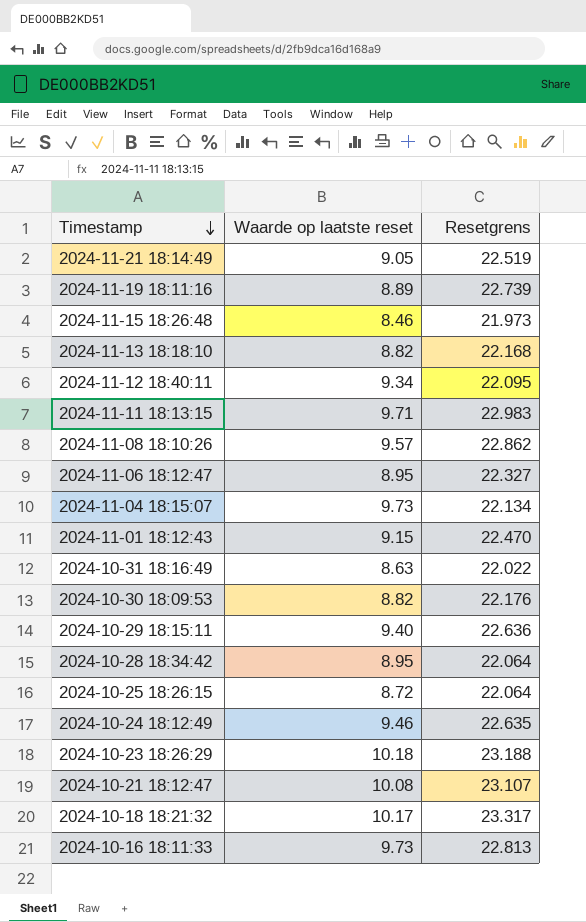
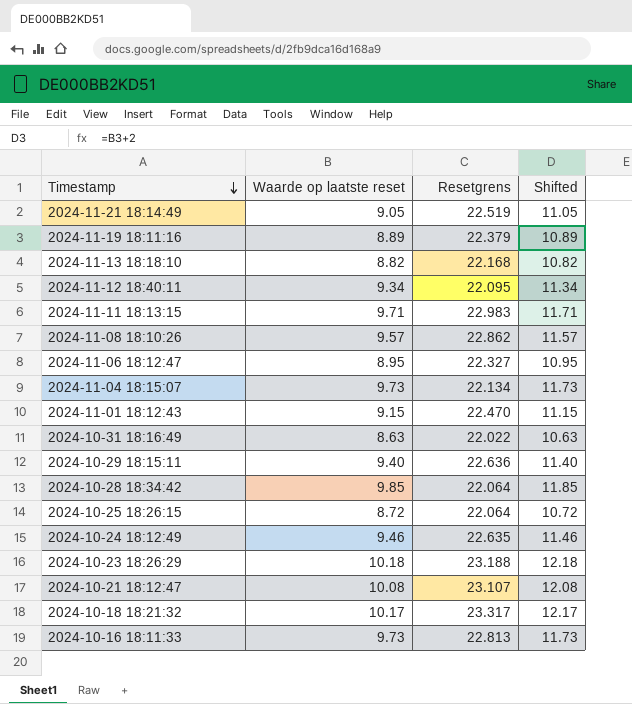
column Shifted | formula: none -> [Waarde op laatste reset] + 2
row 2024-11-15 18:26:48: 8.46 | 21.973 -> none
row 2024-10-30 18:09:53: 8.82 | 22.176 -> none
2024-11-19 18:11:16 | Resetgrens: 22.739 -> 22.379
2024-10-28 18:34:42 | Waarde op laatste reset: 8.95 -> 9.85

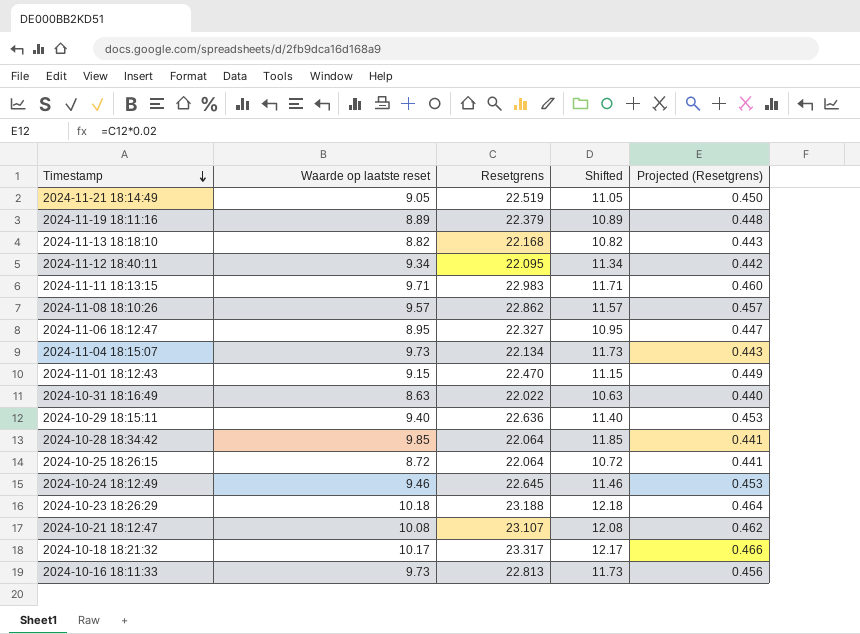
column Projected (Resetgrens) | formula: none -> [Resetgrens] * 0.02
2024-10-24 18:12:49 | Resetgrens: 22.635 -> 22.645

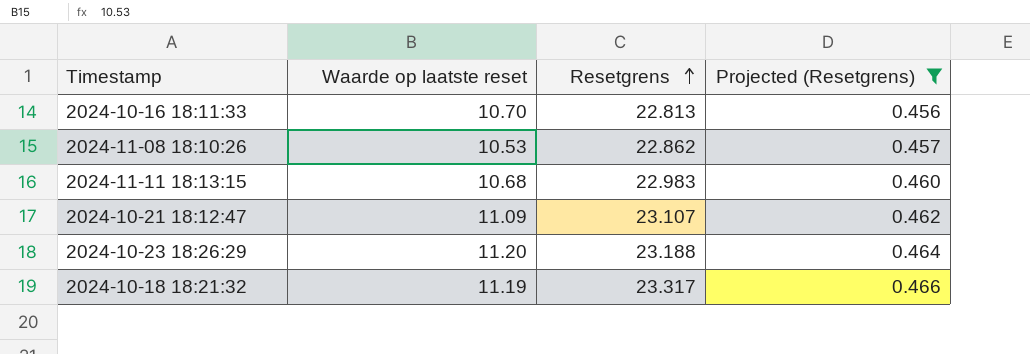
filter: none -> Projected (Resetgrens) >= 0.456
row order: Timestamp descending -> Resetgrens ascending
column Shifted | formula: [Waarde op laatste reset] + 2 -> none
2024-10-16 18:11:33 | Waarde op laatste reset: 9.73 -> 10.70
2024-11-08 18:10:26 | Waarde op laatste reset: 9.57 -> 10.53
2024-11-11 18:13:15 | Waarde op laatste reset: 9.71 -> 10.68
2024-10-21 18:12:47 | Waarde op laatste reset: 10.08 -> 11.09
2024-10-23 18:26:29 | Waarde op laatste reset: 10.18 -> 11.20
2024-10-18 18:21:32 | Waarde op laatste reset: 10.17 -> 11.19

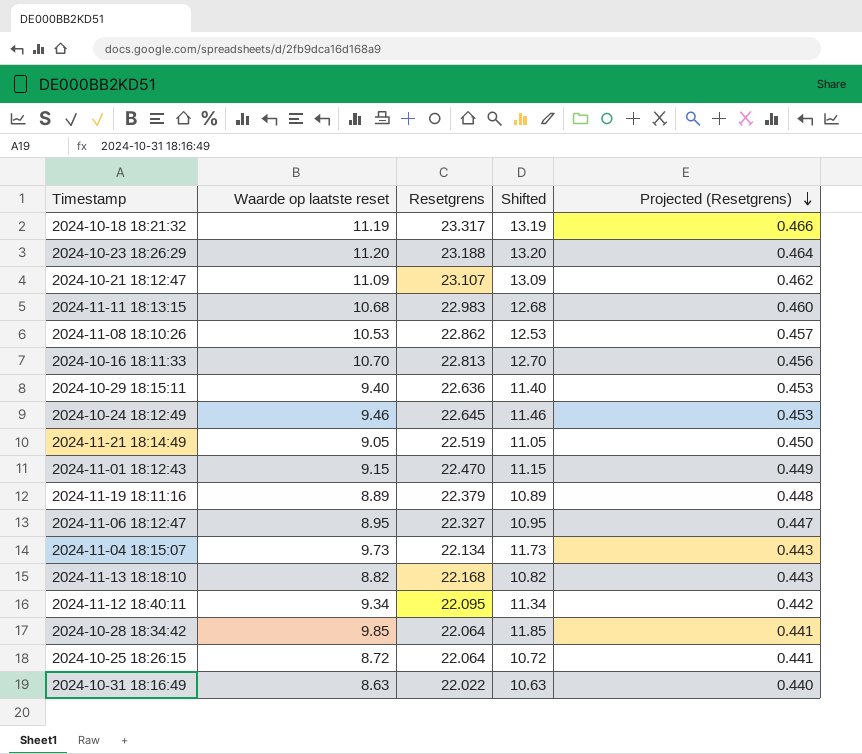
filter: Projected (Resetgrens) >= 0.456 -> none
row order: Resetgrens ascending -> Projected (Resetgrens) descending
column Shifted | formula: none -> [Waarde op laatste reset] + 2

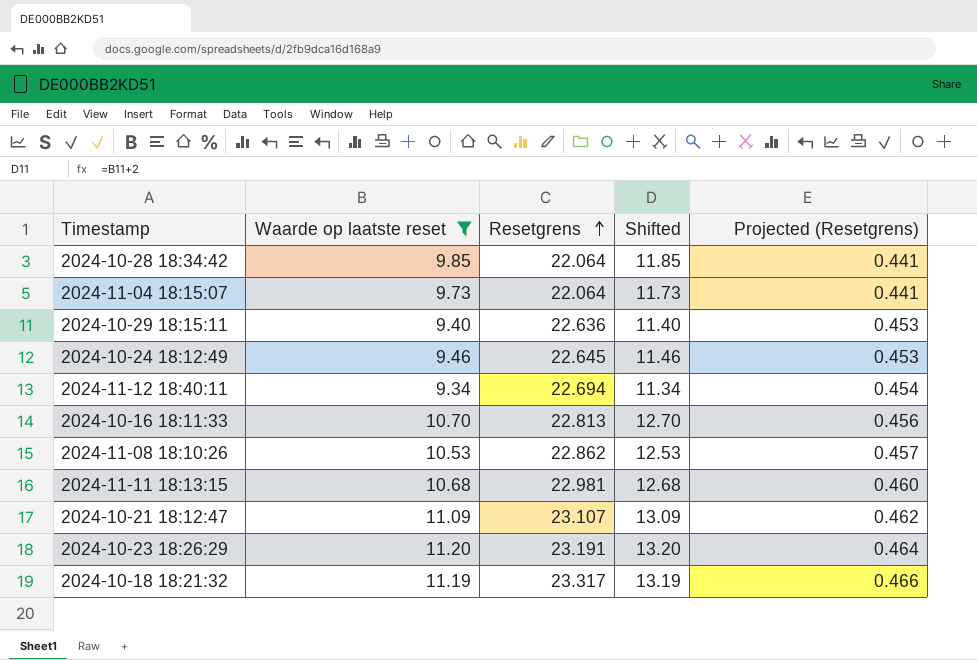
filter: none -> Waarde op laatste reset >= 9.34
row order: Projected (Resetgrens) descending -> Resetgrens ascending
2024-11-04 18:15:07 | Resetgrens: 22.134 -> 22.064
2024-11-04 18:15:07 | Projected (Resetgrens): 0.443 -> 0.441
2024-11-12 18:40:11 | Resetgrens: 22.095 -> 22.694
2024-11-12 18:40:11 | Projected (Resetgrens): 0.442 -> 0.454
2024-11-11 18:13:15 | Resetgrens: 22.983 -> 22.981
2024-10-23 18:26:29 | Resetgrens: 23.188 -> 23.191

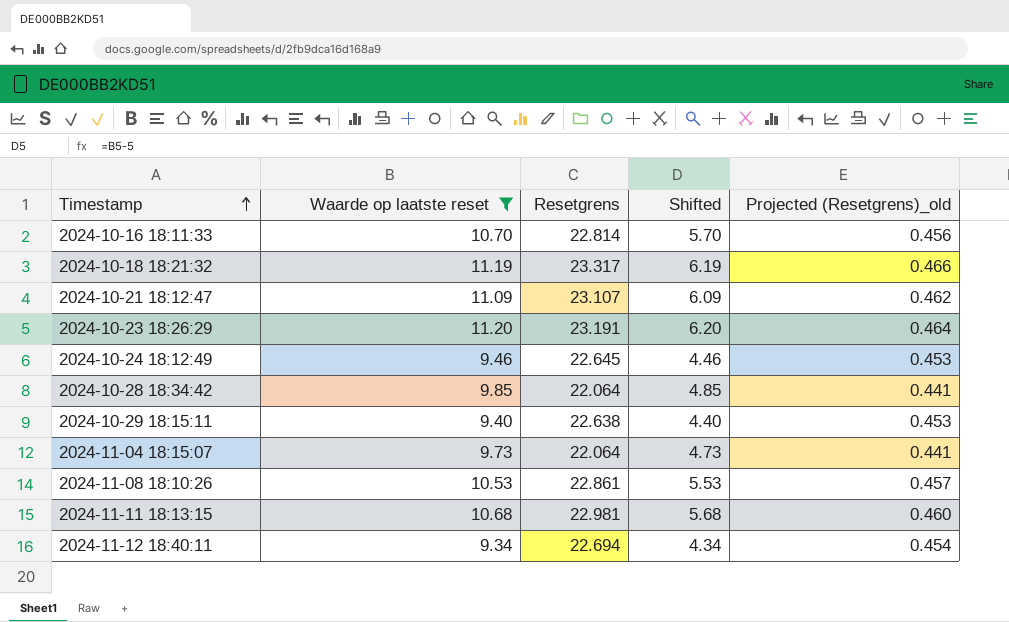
row order: Resetgrens ascending -> Timestamp ascending
column Shifted | formula: [Waarde op laatste reset] + 2 -> [Waarde op laatste reset] - 5
column name: Projected (Resetgrens) -> Projected (Resetgrens)_old
2024-10-16 18:11:33 | Resetgrens: 22.813 -> 22.814
2024-10-29 18:15:11 | Resetgrens: 22.636 -> 22.638
2024-11-08 18:10:26 | Resetgrens: 22.862 -> 22.861

